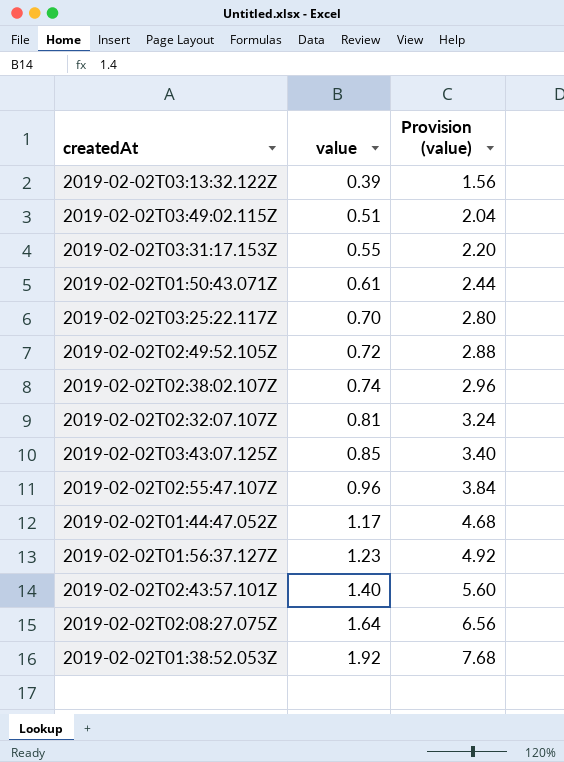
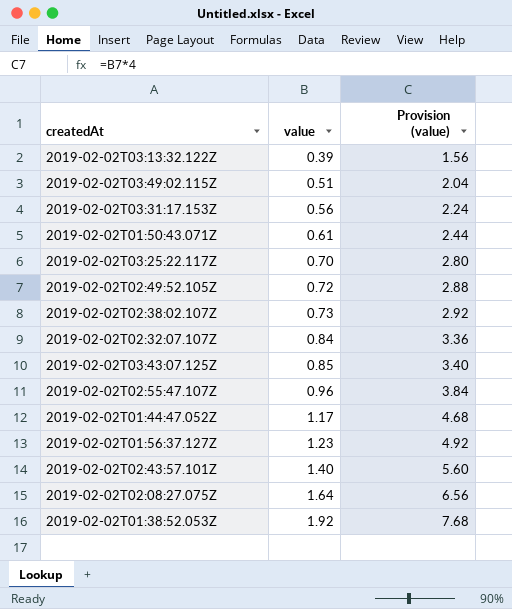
2019-02-02T03:31:17.153Z | value: 0.55 -> 0.56
2019-02-02T03:31:17.153Z | Provision (value): 2.20 -> 2.24
2019-02-02T02:38:02.107Z | value: 0.74 -> 0.73
2019-02-02T02:38:02.107Z | Provision (value): 2.96 -> 2.92
2019-02-02T02:32:07.107Z | value: 0.81 -> 0.84
2019-02-02T02:32:07.107Z | Provision (value): 3.24 -> 3.36

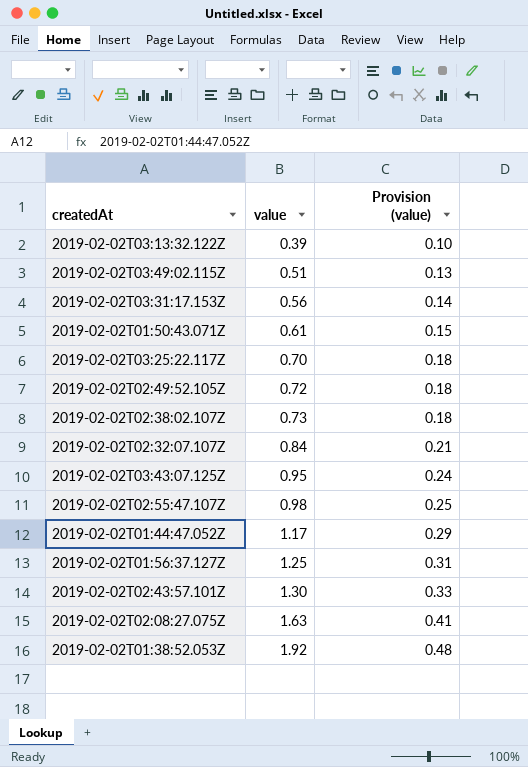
column Provision (value) | formula: [value] * 4 -> [value] * 0.25
2019-02-02T03:43:07.125Z | value: 0.85 -> 0.95
2019-02-02T02:55:47.107Z | value: 0.96 -> 0.98
2019-02-02T01:56:37.127Z | value: 1.23 -> 1.25
2019-02-02T02:43:57.101Z | value: 1.40 -> 1.30
2019-02-02T02:08:27.075Z | value: 1.64 -> 1.63

